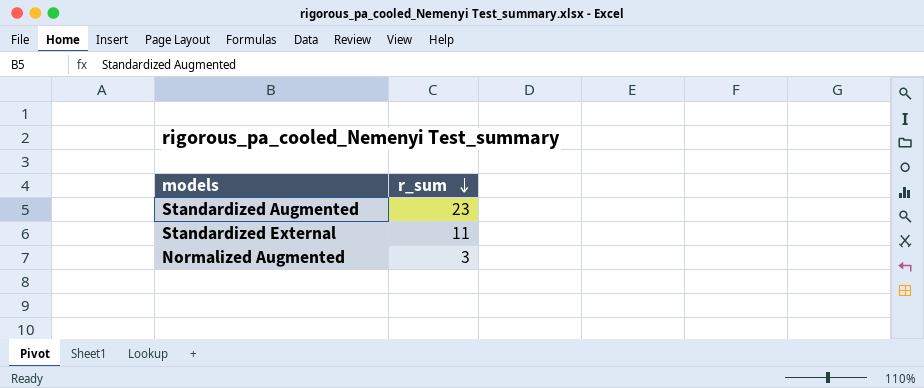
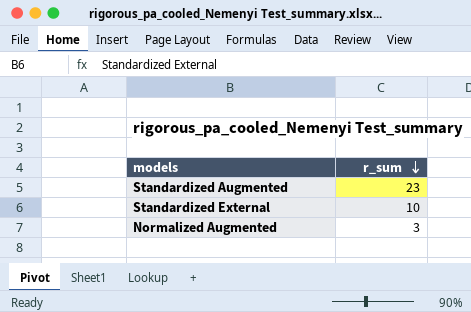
Standardized External | r_sum: 11 -> 10

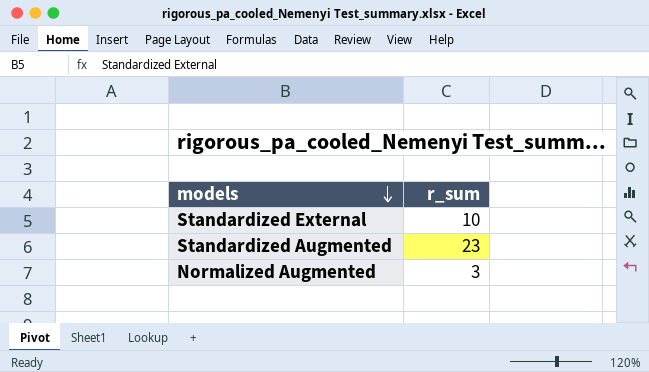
row order: r_sum descending -> models descending

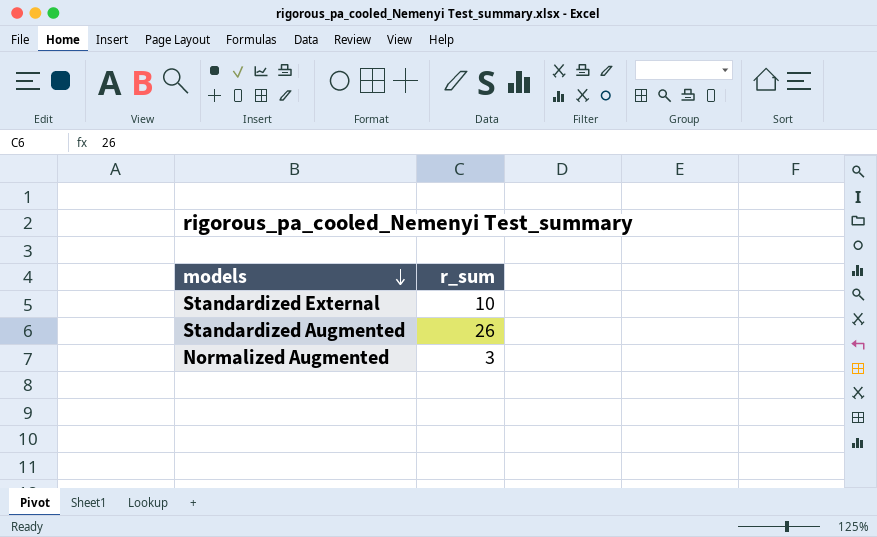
Standardized Augmented | r_sum: 23 -> 26

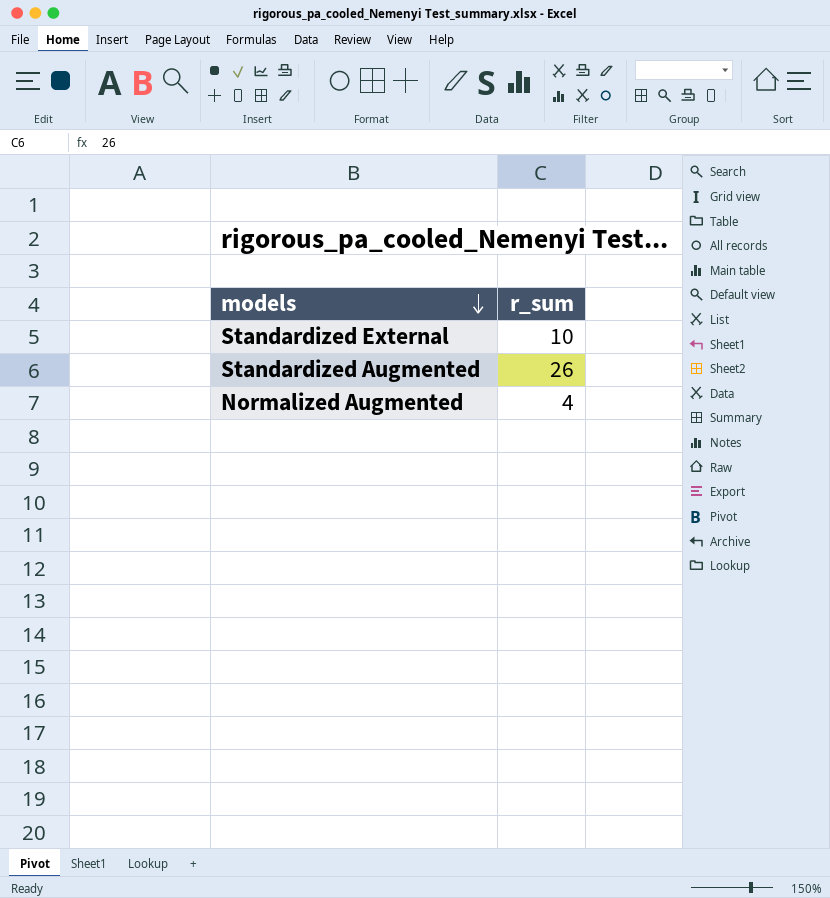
Normalized Augmented | r_sum: 3 -> 4

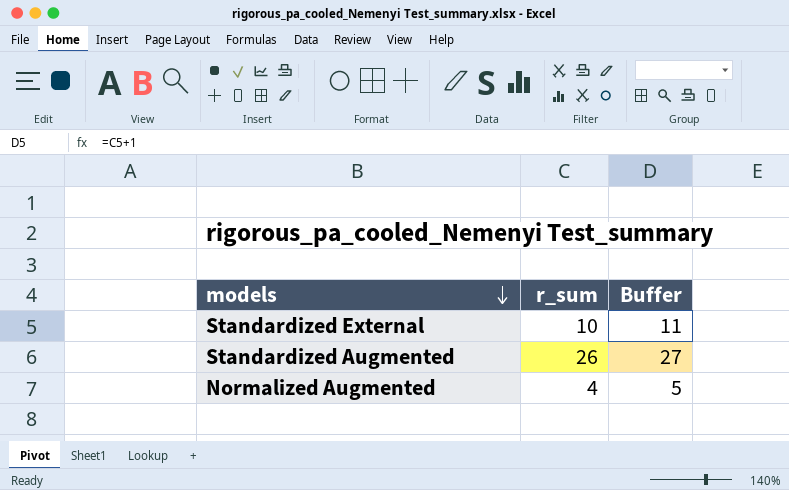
column Buffer | formula: none -> [r_sum] + 1

